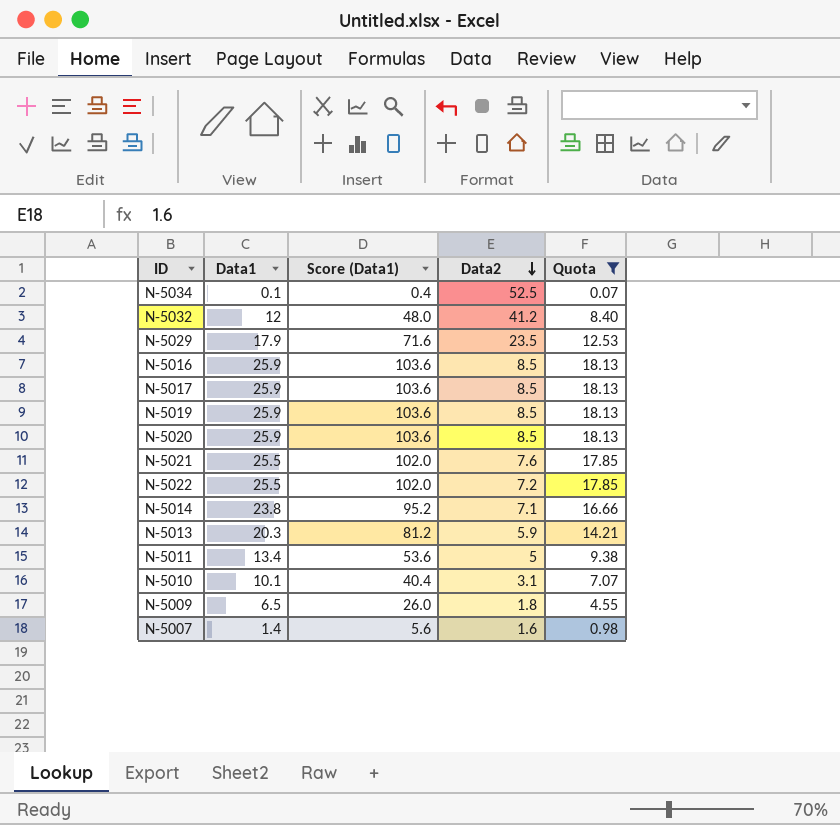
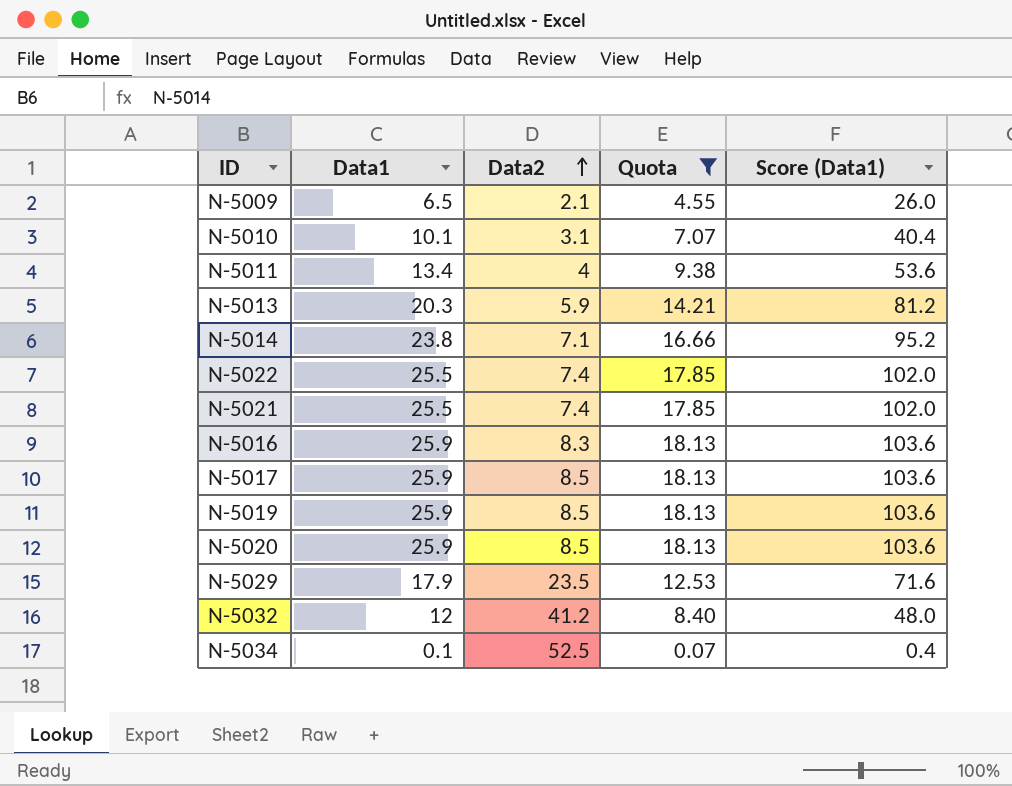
row order: Data2 descending -> Data2 ascending
column Score (Data1) | position: 3 -> 5
row N-5007: 1.4 | 5.6 | 1.6 | 0.98 -> none
N-5009 | Data2: 1.8 -> 2.1
N-5011 | Data2: 5 -> 4
N-5022 | Data2: 7.2 -> 7.4
N-5021 | Data2: 7.6 -> 7.4
N-5016 | Data2: 8.5 -> 8.3

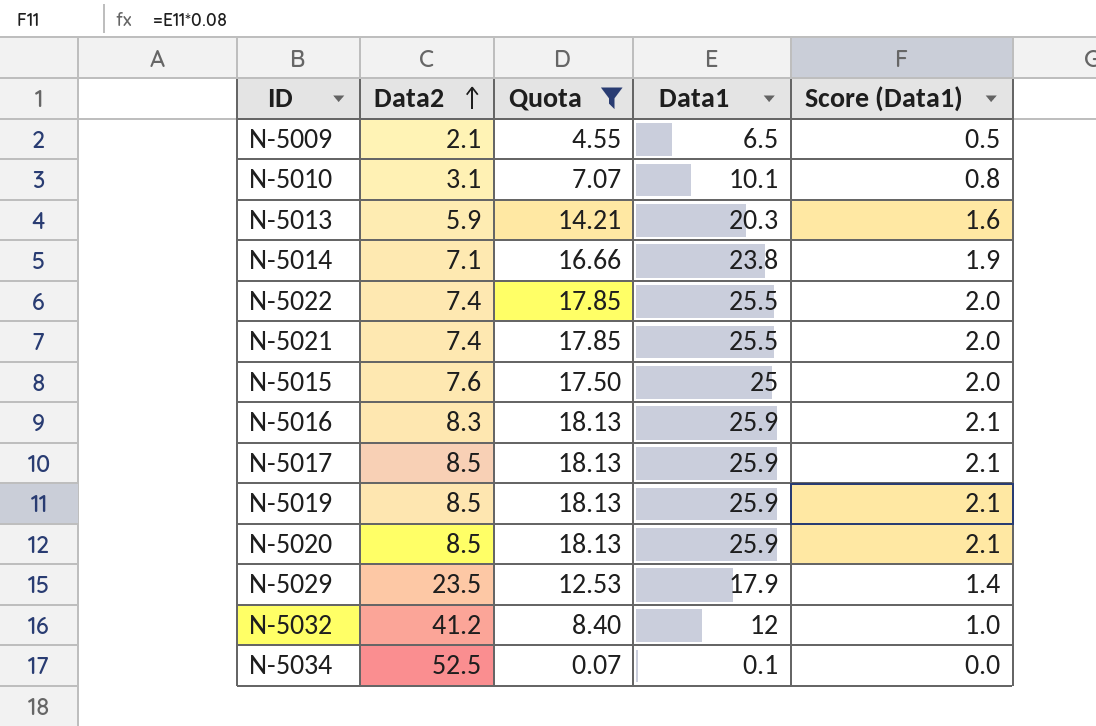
column Data1 | position: 2 -> 4
column Score (Data1) | formula: [Data1] * 4 -> [Data1] * 0.08
row N-5011: 13.4 | 4 | 9.38 | 53.6 -> none
row N-5015: none -> 7.6 | 17.50 | 25 | 2.0

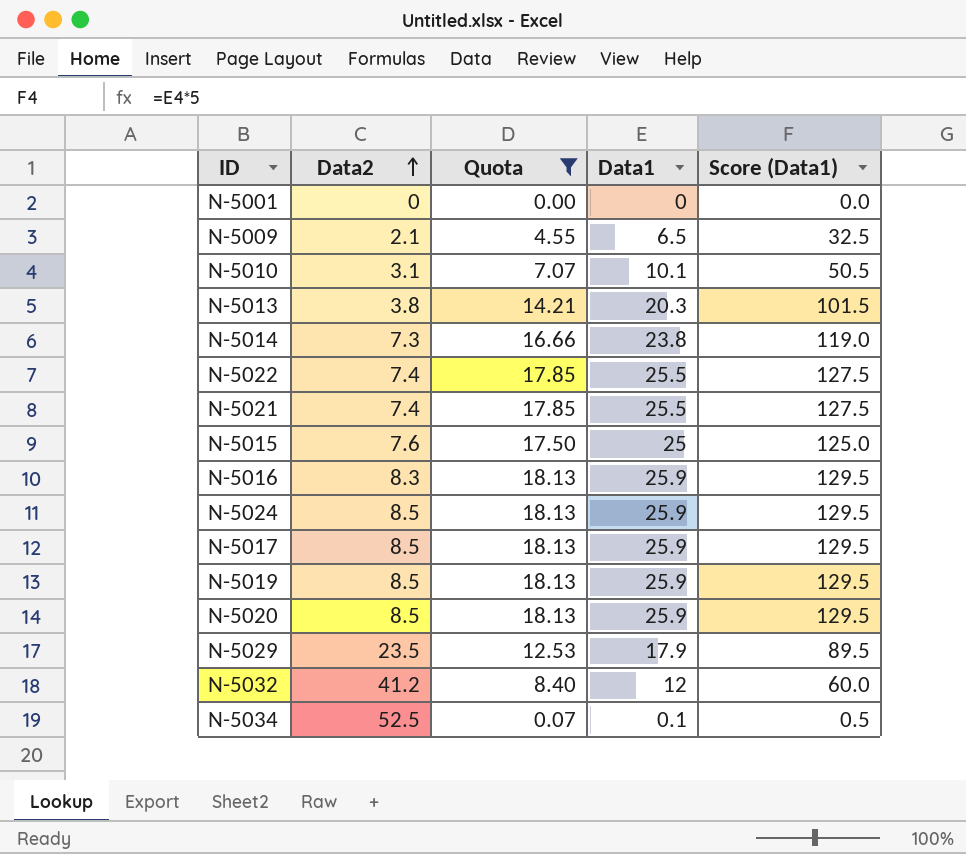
column Score (Data1) | formula: [Data1] * 0.08 -> [Data1] * 5
row N-5001: none -> 0 | 0.00 | 0 | 0.0
N-5013 | Data2: 5.9 -> 3.8
N-5014 | Data2: 7.1 -> 7.3
row N-5024: none -> 8.5 | 18.13 | 25.9 | 129.5

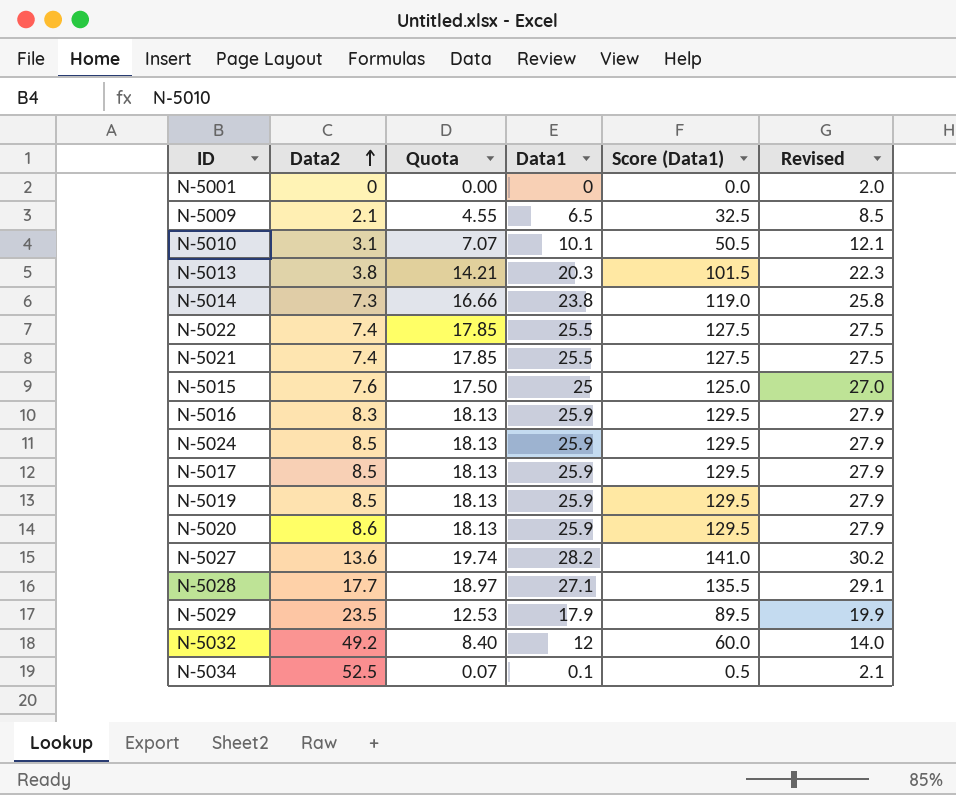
filter: Quota <= 18.13 -> none
column Revised | formula: none -> [Data1] + 2
N-5020 | Data2: 8.5 -> 8.6
N-5032 | Data2: 41.2 -> 49.2

